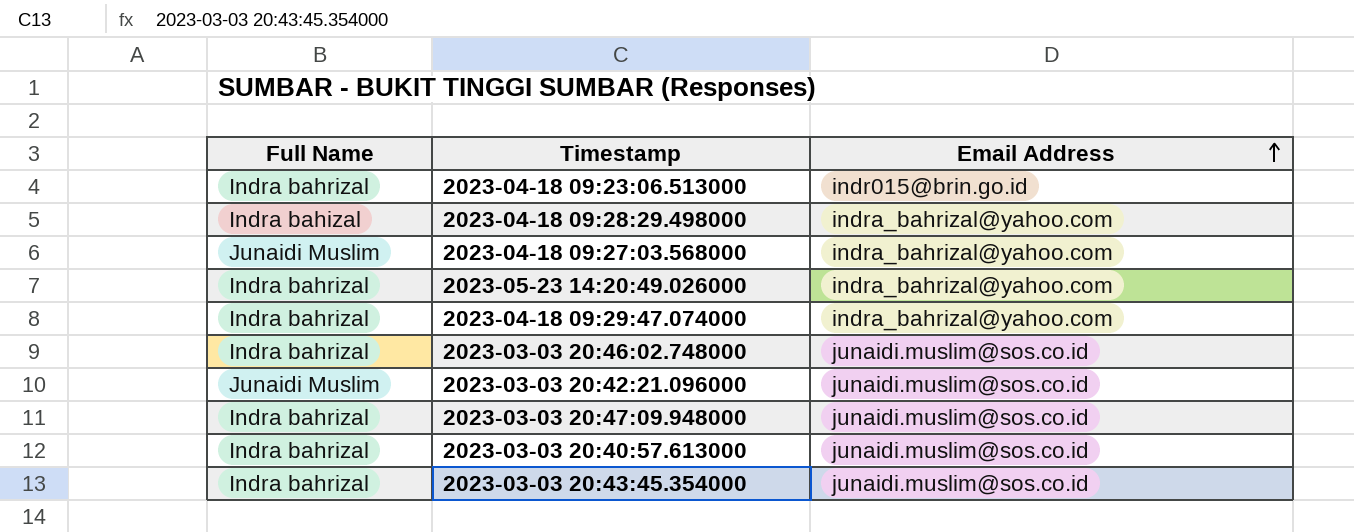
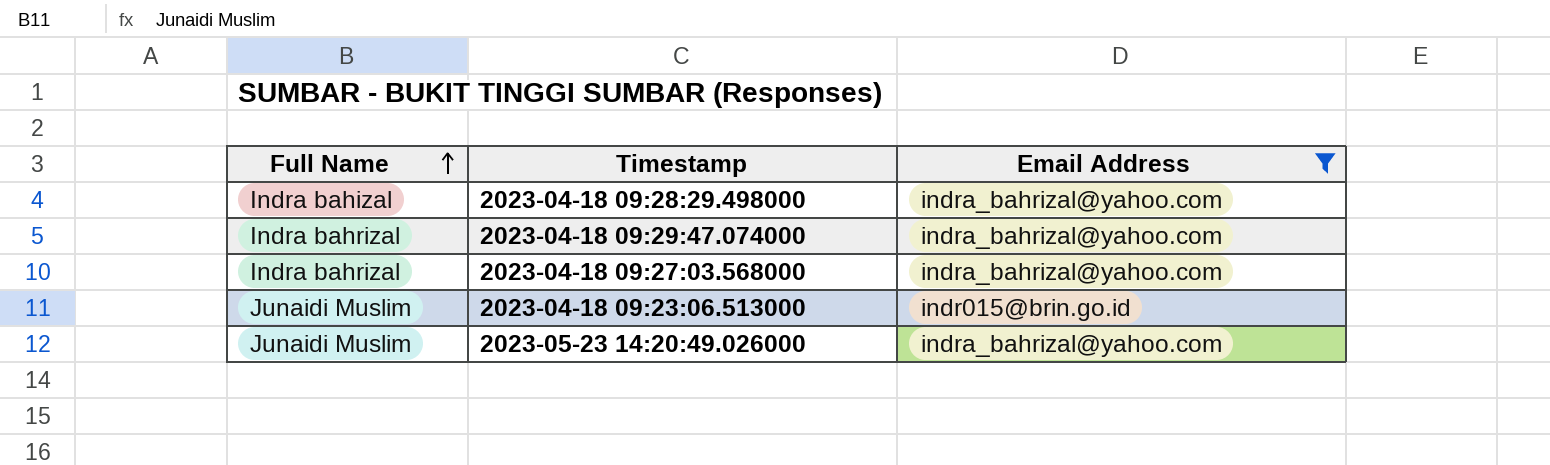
filter: none -> Email Address != junaidi.muslim@sos.co.id
row order: Email Address ascending -> Full Name ascending
2023-04-18 09:27:03.568000 | Full Name: Junaidi Muslim -> Indra bahrizal
2023-04-18 09:23:06.513000 | Full Name: Indra bahrizal -> Junaidi Muslim
2023-05-23 14:20:49.026000 | Full Name: Indra bahrizal -> Junaidi Muslim

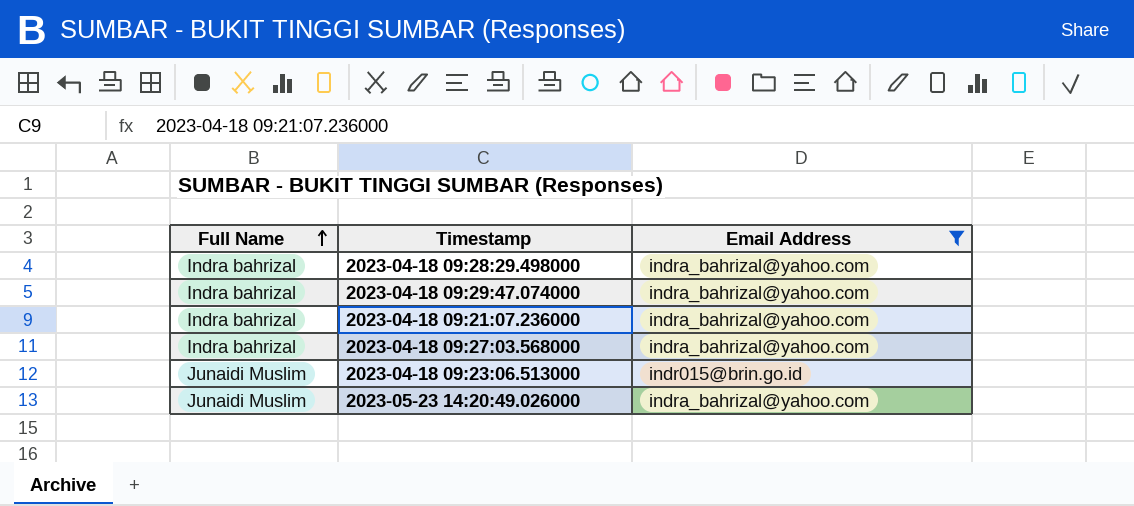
2023-04-18 09:28:29.498000 | Full Name: Indra bahizal -> Indra bahrizal
row 2023-04-18 09:21:07.236000: none -> Indra bahrizal | indra_bahrizal@yahoo.com

